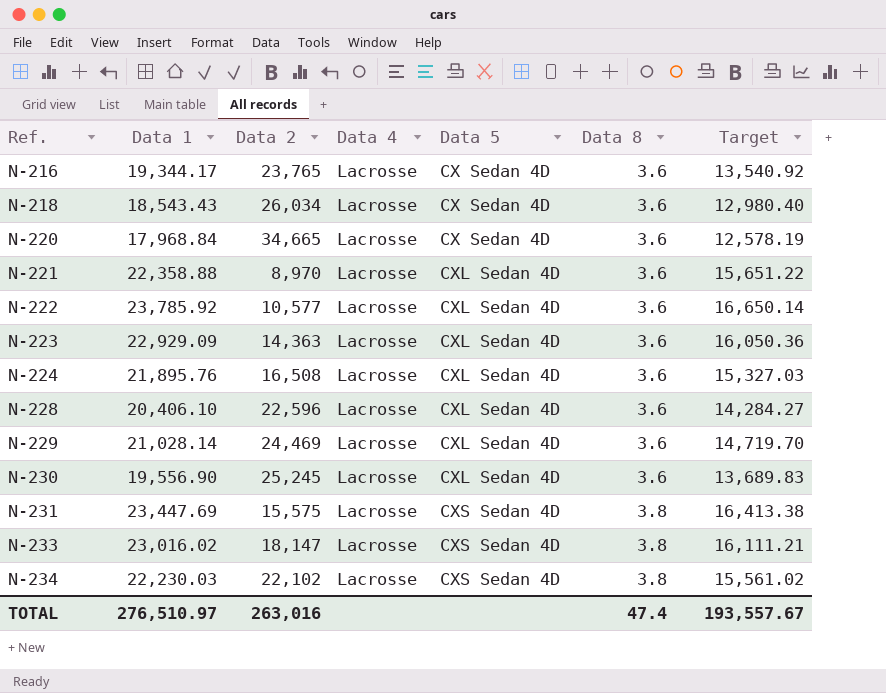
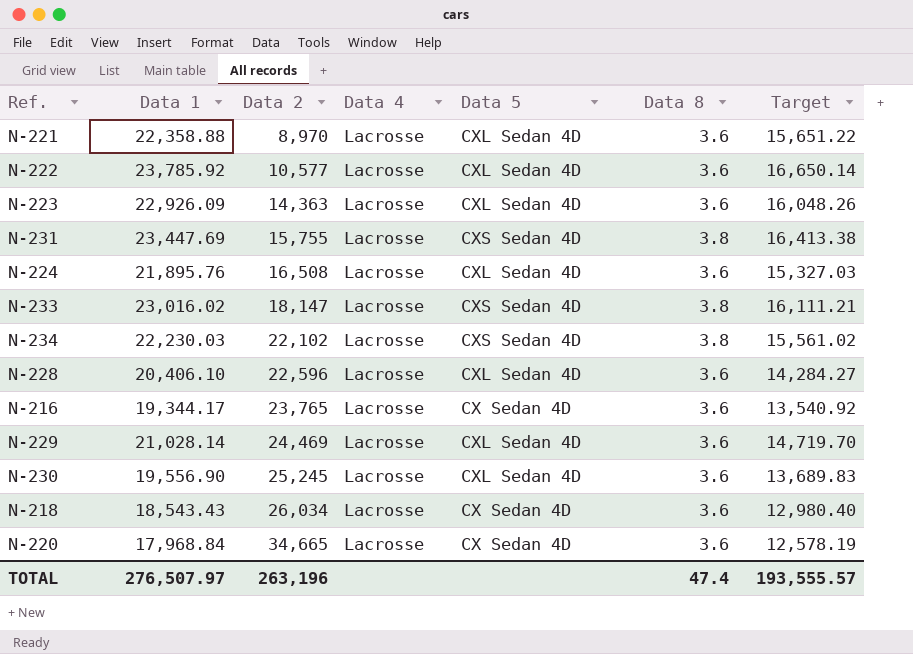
row order: Ref. ascending -> Data 2 ascending
N-223 | Data 1: 22,929.09 -> 22,926.09
N-223 | Target: 16,050.36 -> 16,048.26
N-231 | Data 2: 15,575 -> 15,755
TOTAL | Data 1: 276,510.97 -> 276,507.97
TOTAL | Data 2: 263,016 -> 263,196
TOTAL | Target: 193,557.67 -> 193,555.57

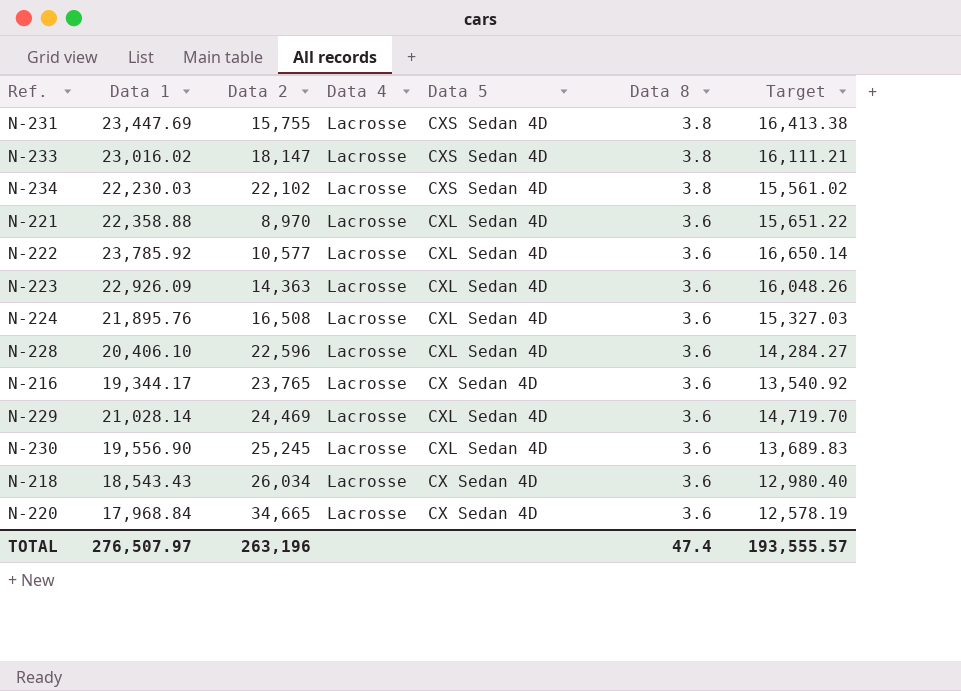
row order: Data 2 ascending -> Data 8 descending

